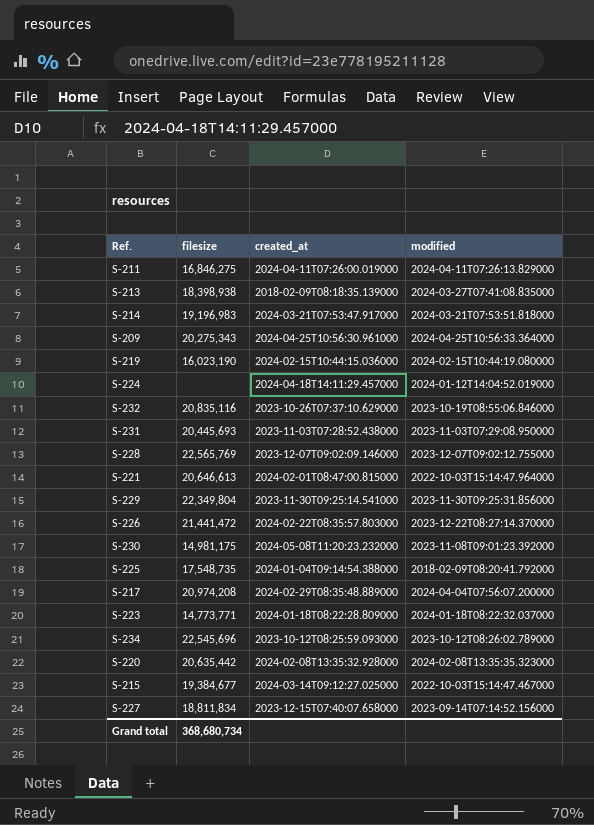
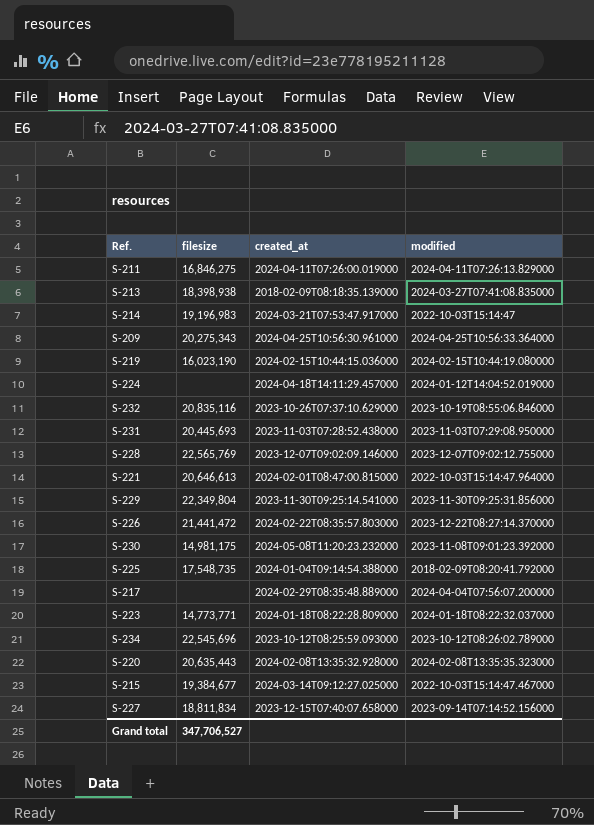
S-214 | modified: 2024-03-21T07:53:51.818000 -> 2022-10-03T15:14:47
S-217 | filesize: 20,974,208 -> none
S-220 | filesize: 20,635,442 -> 20,635,443
Grand total | filesize: 368,680,734 -> 347,706,527

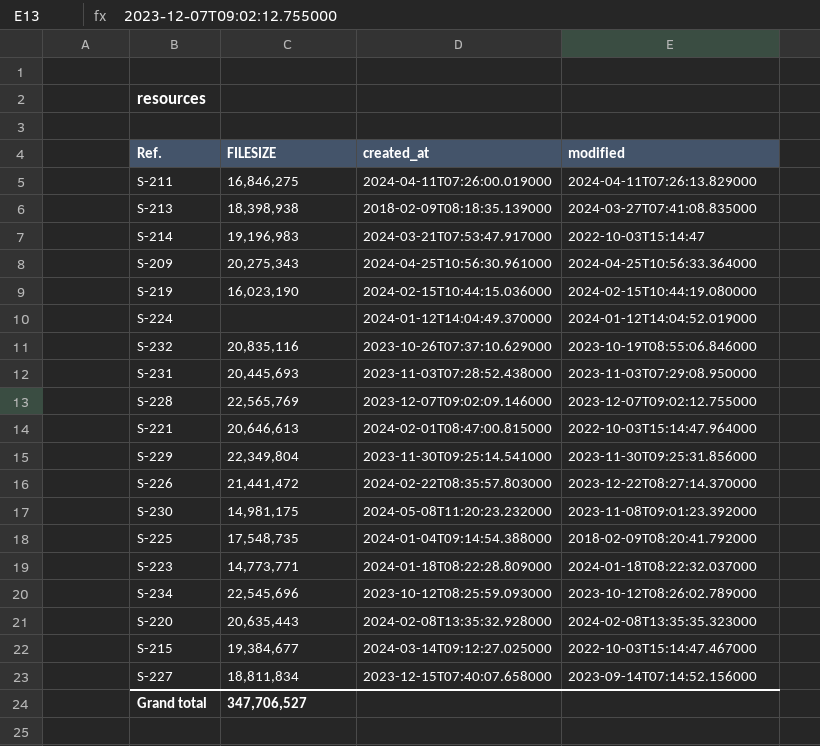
column name: filesize -> FILESIZE
row S-217: none | 2024-02-29T08:35:48.889000 | 2024-04-04T07:56:07.200000 -> none
S-224 | created_at: 2024-04-18T14:11:29.457000 -> 2024-01-12T14:04:49.370000

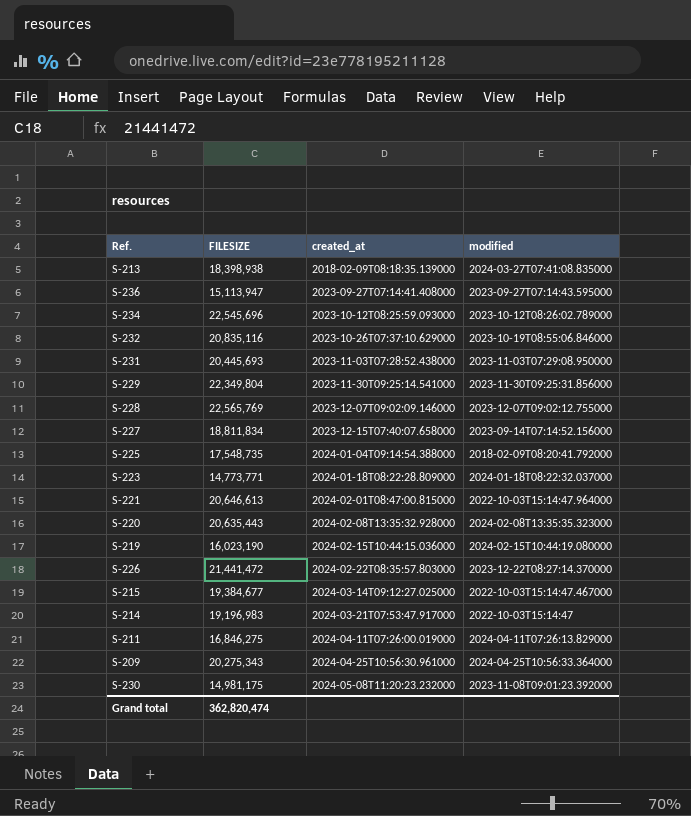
row order: none -> created_at ascending
row S-224: none | 2024-01-12T14:04:49.370000 | 2024-01-12T14:04:52.019000 -> none
row S-236: none -> 15,113,947 | 2023-09-27T07:14:41.408000 | 2023-09-27T07:14:43.595000
Grand total | FILESIZE: 347,706,527 -> 362,820,474

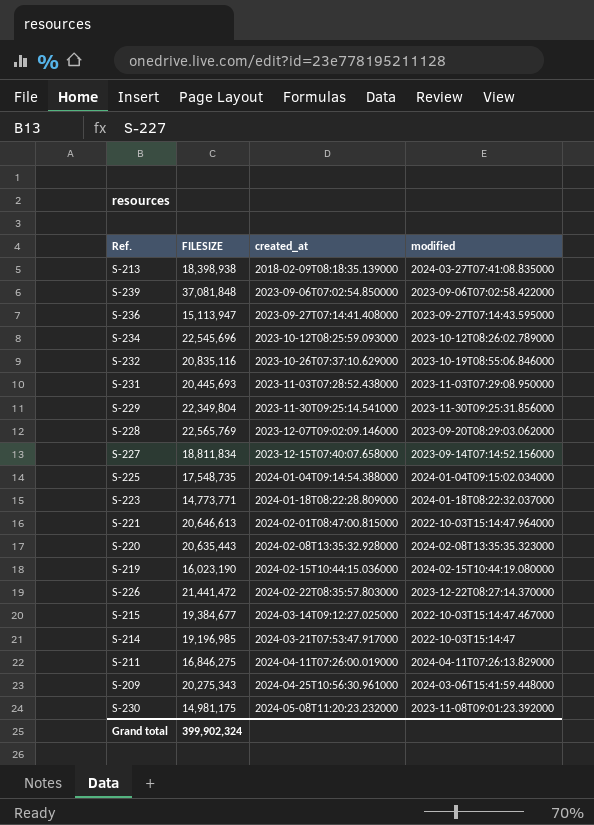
row S-239: none -> 37,081,848 | 2023-09-06T07:02:54.850000 | 2023-09-06T07:02:58.422000
S-228 | modified: 2023-12-07T09:02:12.755000 -> 2023-09-20T08:29:03.062000
S-225 | modified: 2018-02-09T08:20:41.792000 -> 2024-01-04T09:15:02.034000
S-214 | FILESIZE: 19,196,983 -> 19,196,985
S-209 | modified: 2024-04-25T10:56:33.364000 -> 2024-03-06T15:41:59.448000
Grand total | FILESIZE: 362,820,474 -> 399,902,324

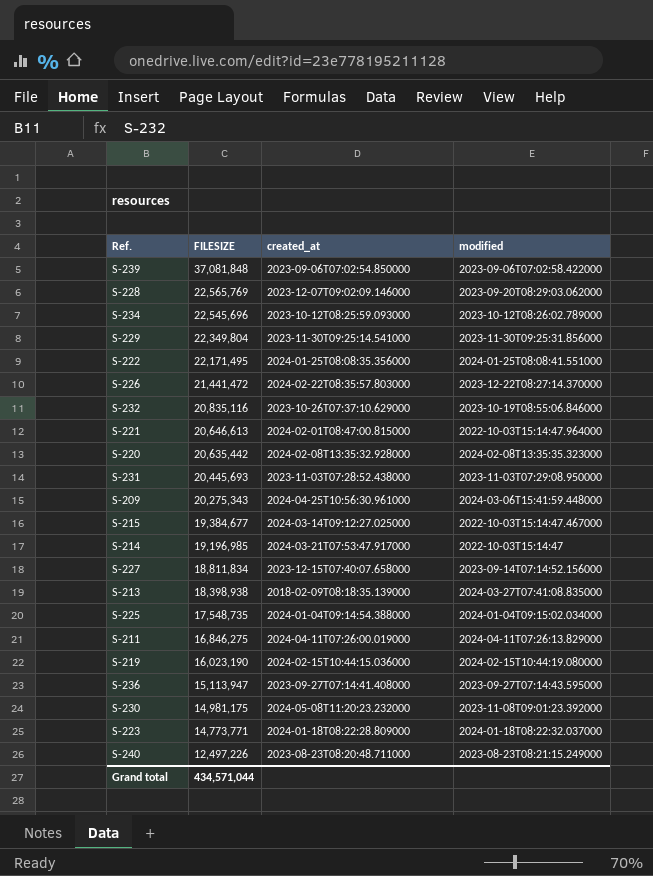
row order: created_at ascending -> FILESIZE descending
row S-222: none -> 22,171,495 | 2024-01-25T08:08:35.356000 | 2024-01-25T08:08:41.551000
S-220 | FILESIZE: 20,635,443 -> 20,635,442
row S-240: none -> 12,497,226 | 2023-08-23T08:20:48.711000 | 2023-08-23T08:21:15.249000
Grand total | FILESIZE: 399,902,324 -> 434,571,044

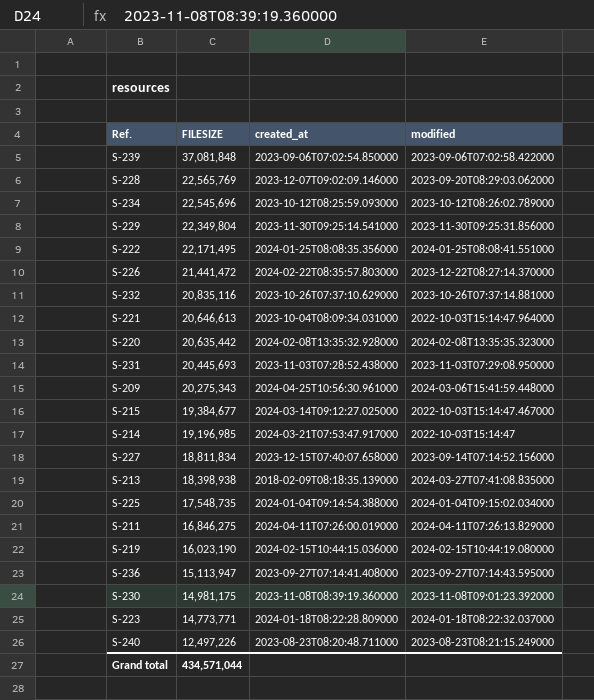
S-232 | modified: 2023-10-19T08:55:06.846000 -> 2023-10-26T07:37:14.881000
S-221 | created_at: 2024-02-01T08:47:00.815000 -> 2023-10-04T08:09:34.031000
S-230 | created_at: 2024-05-08T11:20:23.232000 -> 2023-11-08T08:39:19.360000

